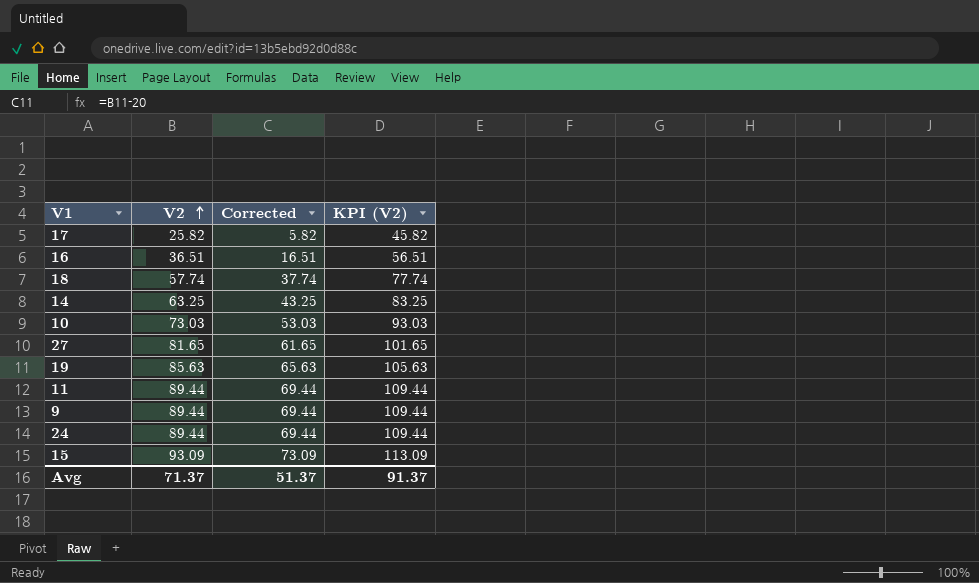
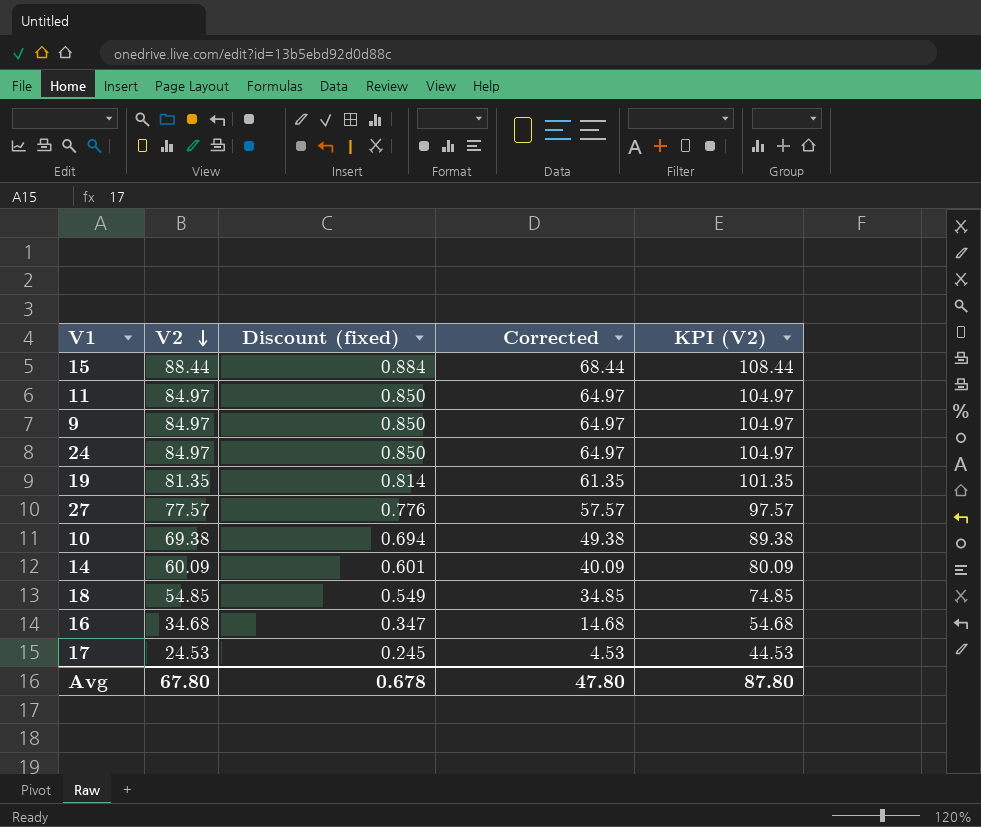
row order: V2 ascending -> V2 descending
column Discount (fixed) | formula: none -> [V2] * 0.01
15 | V2: 93.09 -> 88.44
15 | Corrected: 73.09 -> 68.44
15 | KPI (V2): 113.09 -> 108.44
11 | V2: 89.44 -> 84.97
11 | Corrected: 69.44 -> 64.97
11 | KPI (V2): 109.44 -> 104.97
9 | V2: 89.44 -> 84.97
9 | Corrected: 69.44 -> 64.97
9 | KPI (V2): 109.44 -> 104.97
24 | V2: 89.44 -> 84.97
24 | Corrected: 69.44 -> 64.97
24 | KPI (V2): 109.44 -> 104.97
19 | V2: 85.63 -> 81.35
19 | Corrected: 65.63 -> 61.35
19 | KPI (V2): 105.63 -> 101.35
27 | V2: 81.65 -> 77.57
27 | Corrected: 61.65 -> 57.57
27 | KPI (V2): 101.65 -> 97.57
10 | V2: 73.03 -> 69.38
10 | Corrected: 53.03 -> 49.38
10 | KPI (V2): 93.03 -> 89.38
14 | V2: 63.25 -> 60.09
14 | Corrected: 43.25 -> 40.09
14 | KPI (V2): 83.25 -> 80.09
18 | V2: 57.74 -> 54.85
18 | Corrected: 37.74 -> 34.85
18 | KPI (V2): 77.74 -> 74.85
16 | V2: 36.51 -> 34.68
16 | Corrected: 16.51 -> 14.68
16 | KPI (V2): 56.51 -> 54.68
17 | V2: 25.82 -> 24.53
17 | Corrected: 5.82 -> 4.53
17 | KPI (V2): 45.82 -> 44.53
Avg | V2: 71.37 -> 67.80
Avg | Corrected: 51.37 -> 47.80
Avg | KPI (V2): 91.37 -> 87.80

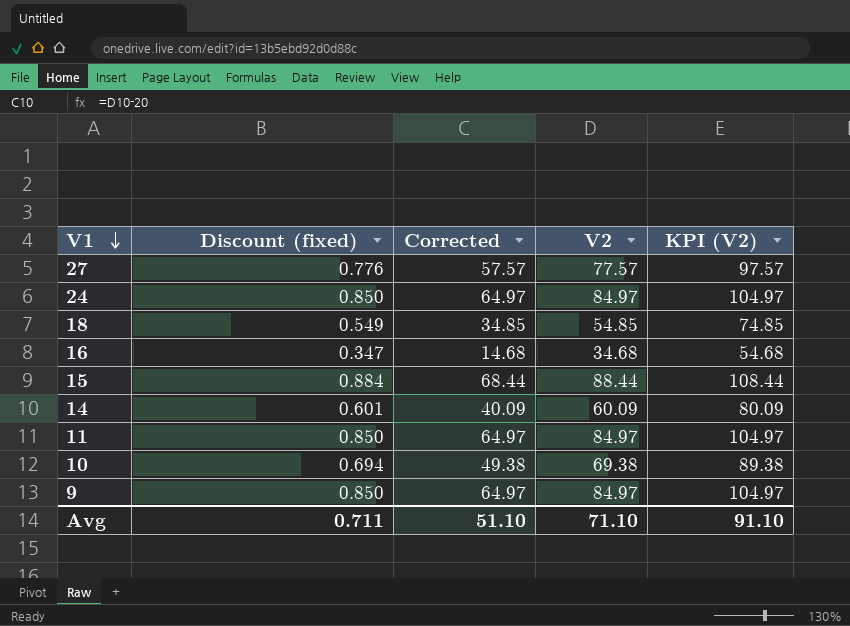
row order: V2 descending -> V1 descending
column V2 | position: 2 -> 4
row 19: 81.35 | 0.814 | 61.35 | 101.35 -> none
row 17: 24.53 | 0.245 | 4.53 | 44.53 -> none
Avg | Discount (fixed): 0.678 -> 0.711
Avg | Corrected: 47.80 -> 51.10
Avg | V2: 67.80 -> 71.10
Avg | KPI (V2): 87.80 -> 91.10

